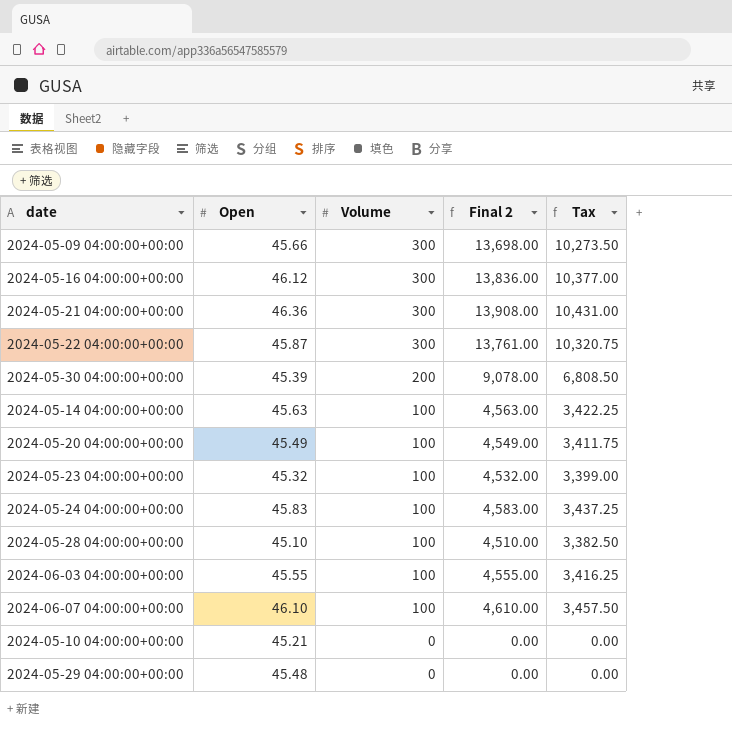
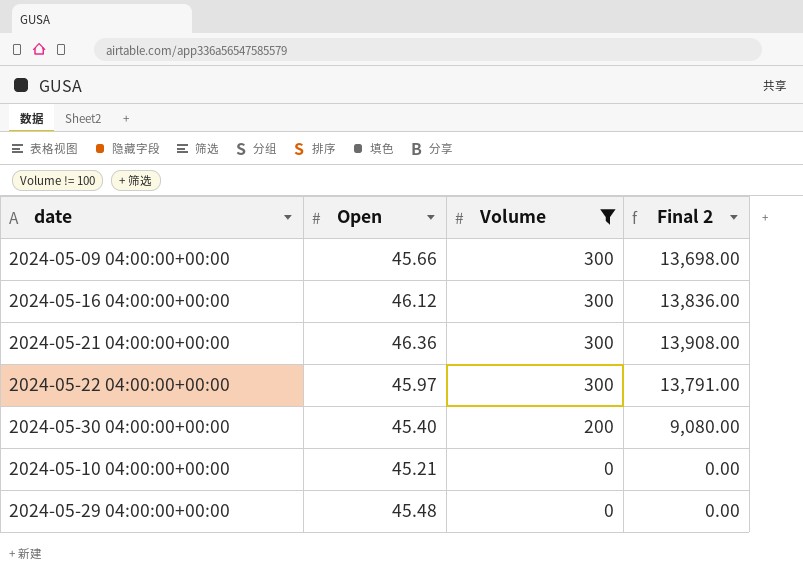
filter: none -> Volume != 100
column Tax | formula: [Final 2] * 0.75 -> none
2024-05-22 04:00:00+00:00 | Open: 45.87 -> 45.97
2024-05-22 04:00:00+00:00 | Final 2: 13,761.00 -> 13,791.00
2024-05-30 04:00:00+00:00 | Open: 45.39 -> 45.40
2024-05-30 04:00:00+00:00 | Final 2: 9,078.00 -> 9,080.00

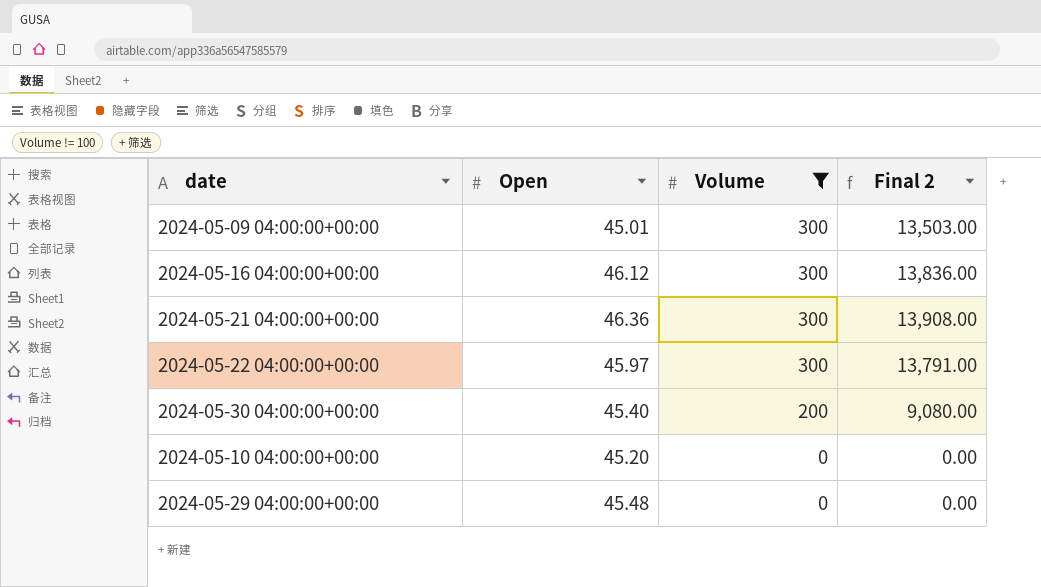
2024-05-09 04:00:00+00:00 | Open: 45.66 -> 45.01
2024-05-09 04:00:00+00:00 | Final 2: 13,698.00 -> 13,503.00
2024-05-10 04:00:00+00:00 | Open: 45.21 -> 45.20

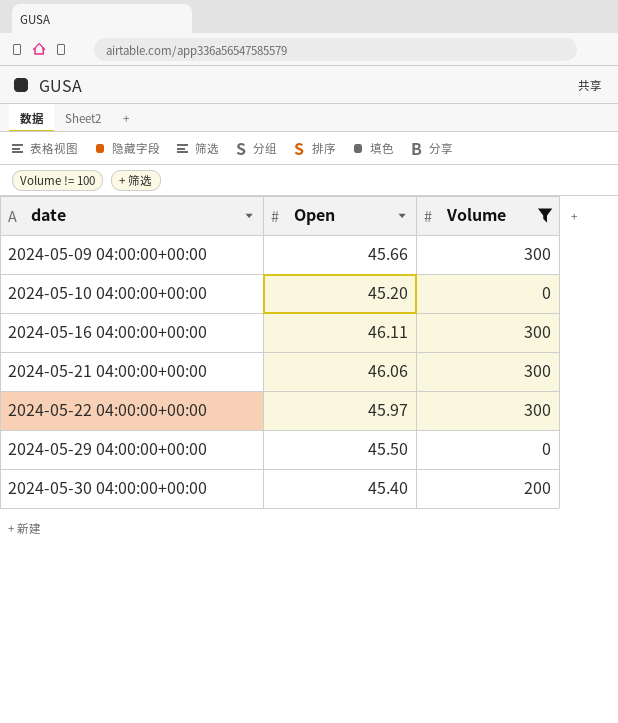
row order: Volume descending -> date ascending
column Final 2 | formula: [Open] * [Volume] -> none
2024-05-09 04:00:00+00:00 | Open: 45.01 -> 45.66
2024-05-16 04:00:00+00:00 | Open: 46.12 -> 46.11
2024-05-21 04:00:00+00:00 | Open: 46.36 -> 46.06
2024-05-29 04:00:00+00:00 | Open: 45.48 -> 45.50

